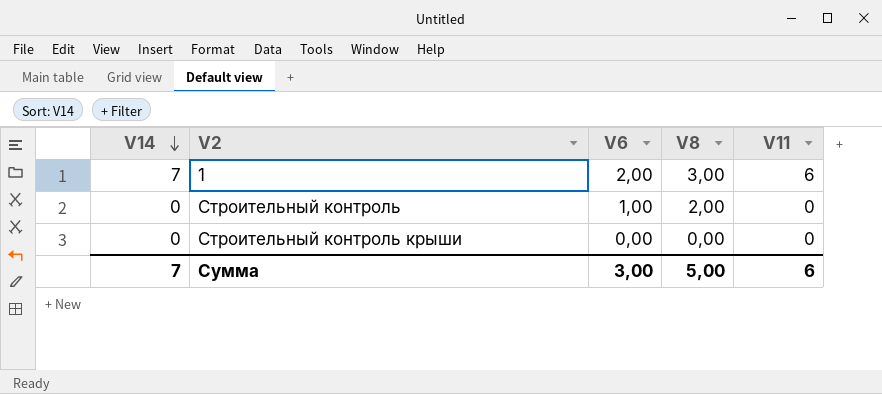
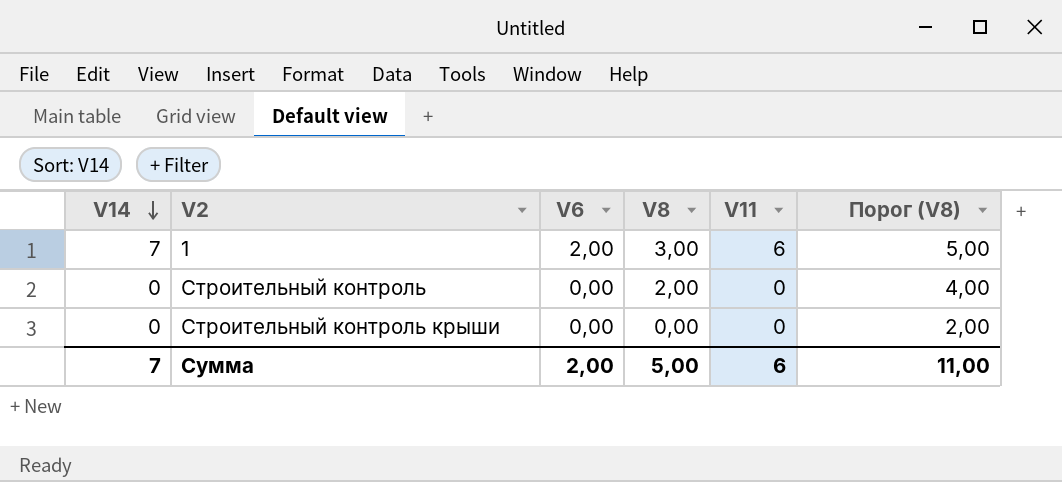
column Порог (V8) | formula: none -> [V8] + 2
Строительный контроль | V6: 1,00 -> 0,00
Сумма | V6: 3,00 -> 2,00

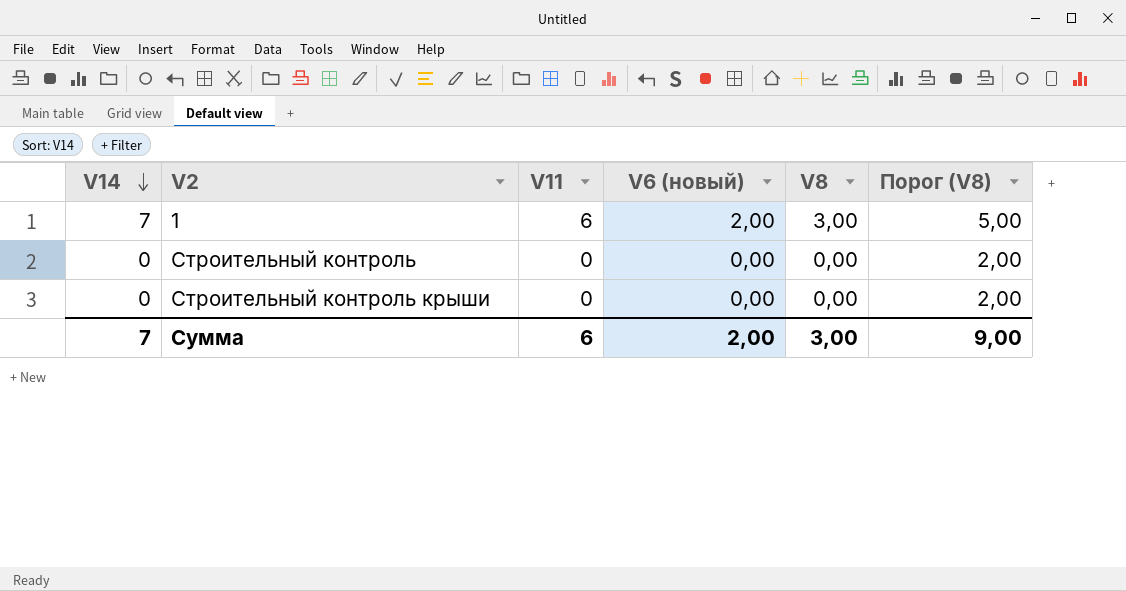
column V11 | position: 5 -> 3
column name: V6 -> V6 (новый)
Строительный контроль | V8: 2,00 -> 0,00
Строительный контроль | Порог (V8): 4,00 -> 2,00
Сумма | V8: 5,00 -> 3,00
Сумма | Порог (V8): 11,00 -> 9,00

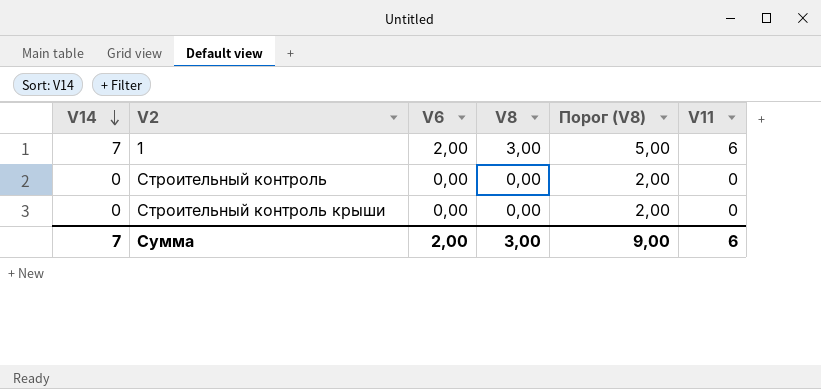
column name: V6 (новый) -> V6
column V11 | position: 3 -> 6

